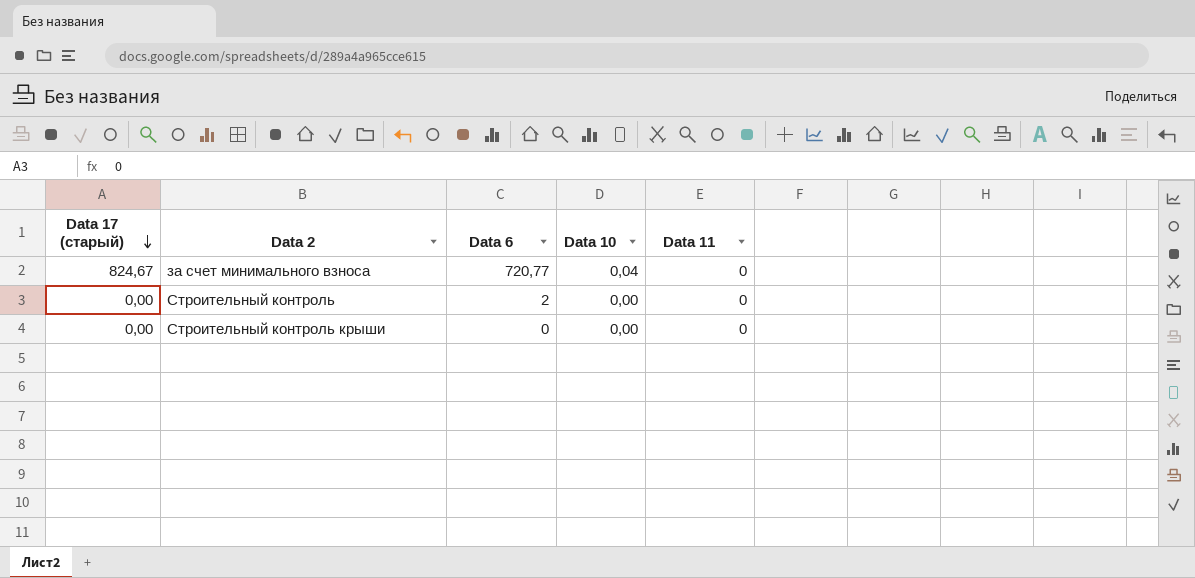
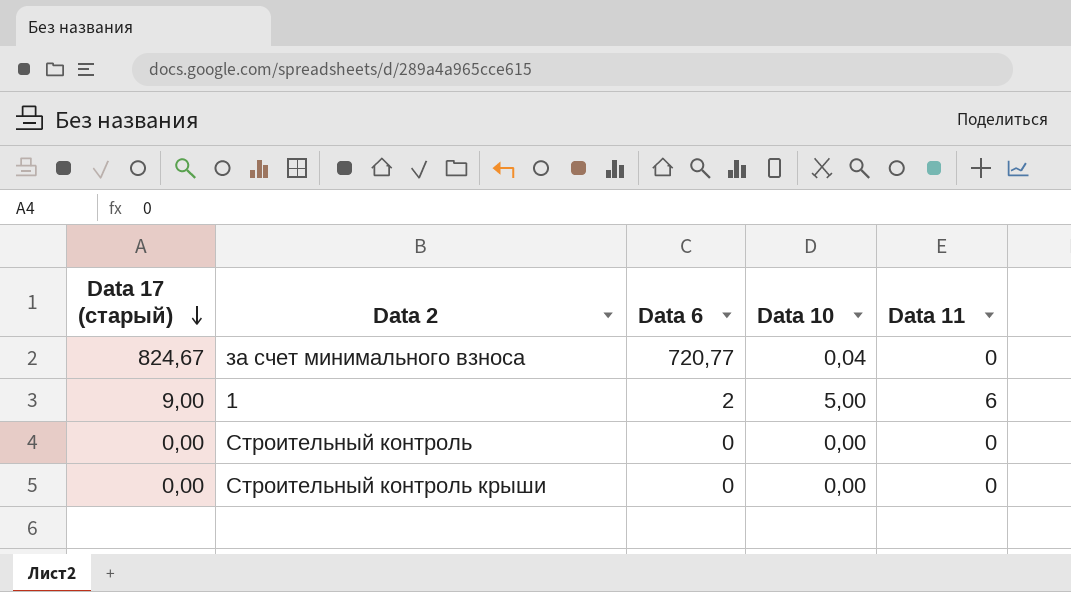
row 1: none -> 9,00 | 2 | 5,00 | 6
Строительный контроль | Data 6: 2 -> 0

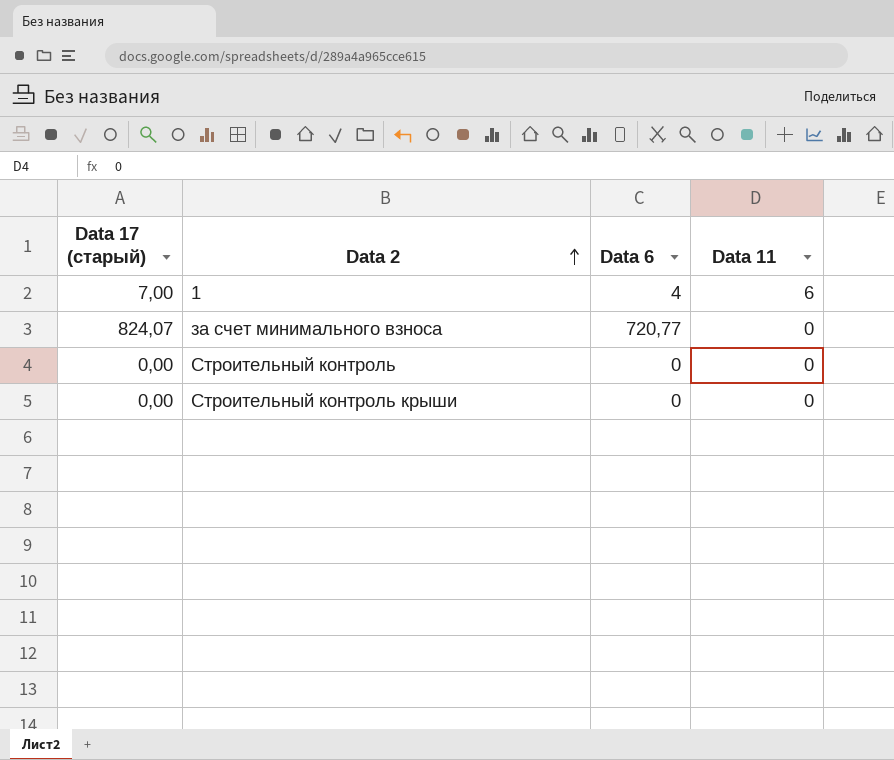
row order: Data 17 (старый) descending -> Data 2 ascending
column Data 10 | position: 4 -> none
1 | Data 17 (старый): 9,00 -> 7,00
1 | Data 6: 2 -> 4
за счет минимального взноса | Data 17 (старый): 824,67 -> 824,07

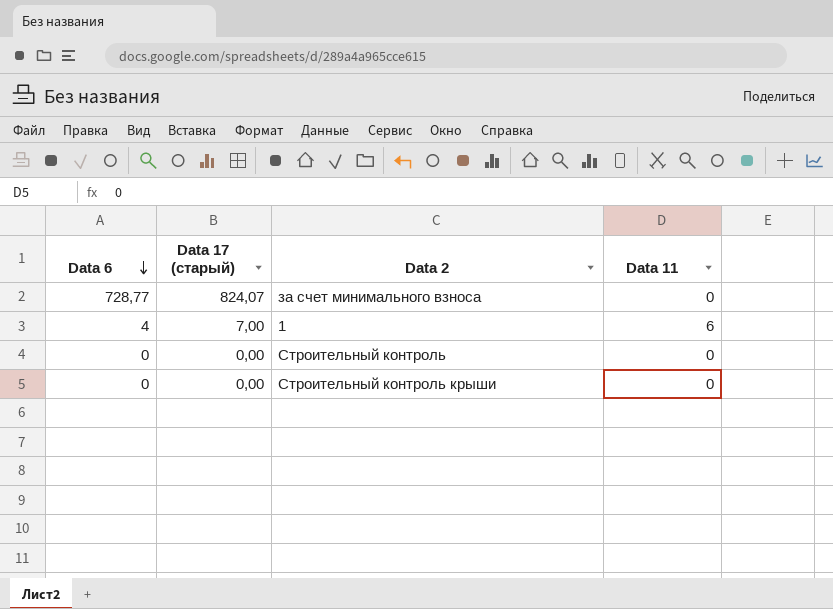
row order: Data 2 ascending -> Data 6 descending
column Data 6 | position: 3 -> 1
за счет минимального взноса | Data 6: 720,77 -> 728,77

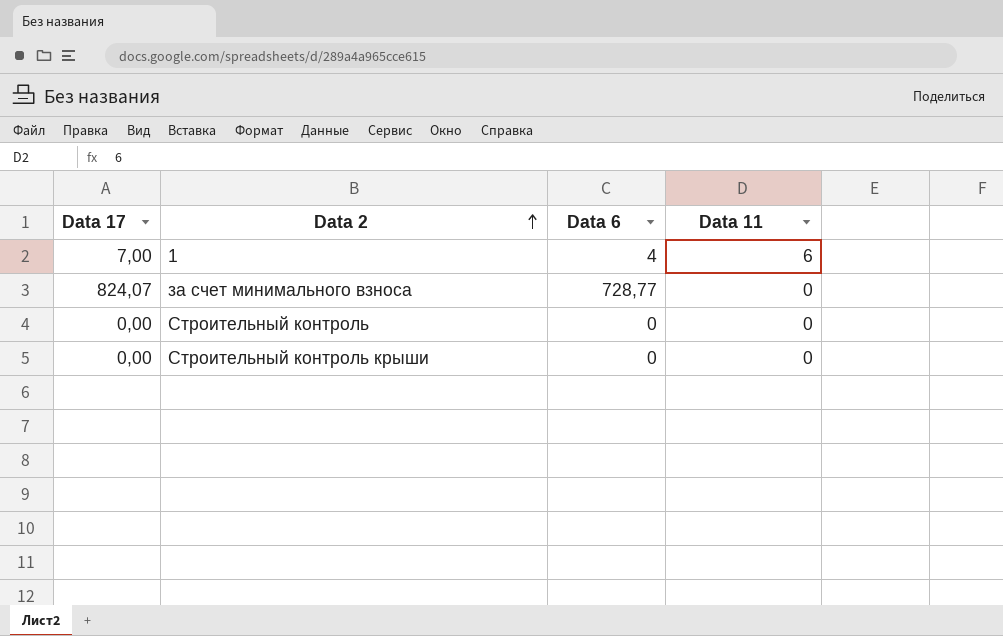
row order: Data 6 descending -> Data 2 ascending
column name: Data 17 (старый) -> Data 17
column Data 6 | position: 1 -> 3

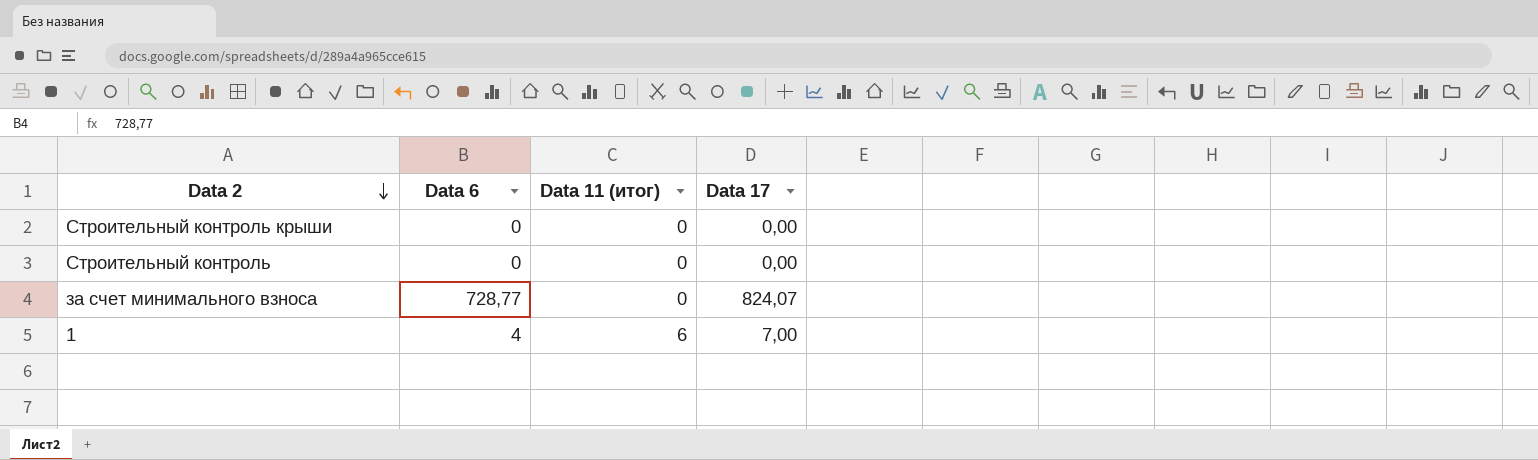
row order: Data 2 ascending -> Data 2 descending
column name: Data 11 -> Data 11 (итог)
column Data 17 | position: 1 -> 4

